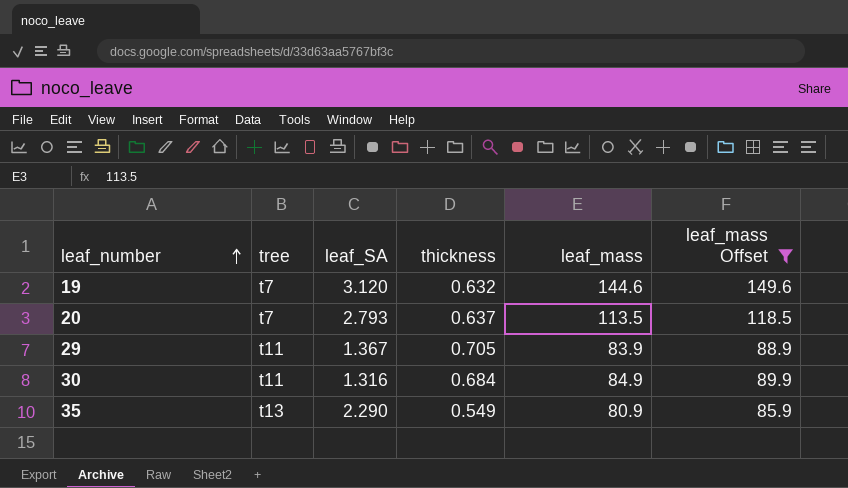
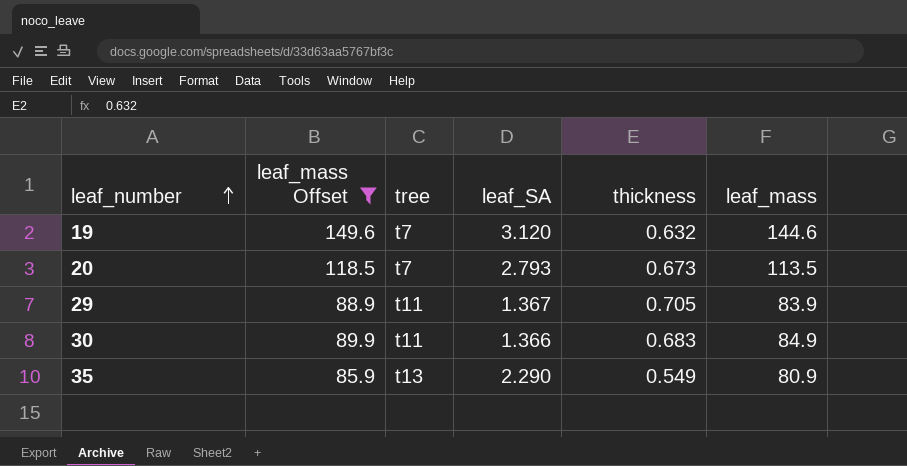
column leaf_mass Offset | position: 6 -> 2
20 | thickness: 0.637 -> 0.673
30 | leaf_SA: 1.316 -> 1.366
30 | thickness: 0.684 -> 0.683

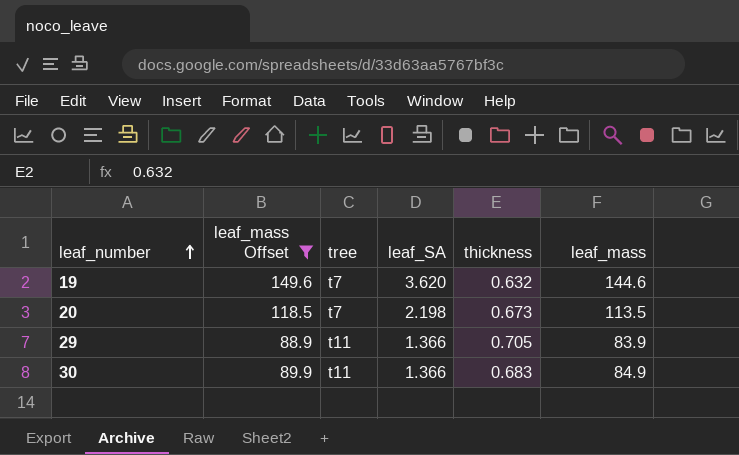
row 35: 85.9 | t13 | 2.290 | 0.549 | 80.9 -> none
19 | leaf_SA: 3.120 -> 3.620
20 | leaf_SA: 2.793 -> 2.198
29 | leaf_SA: 1.367 -> 1.366

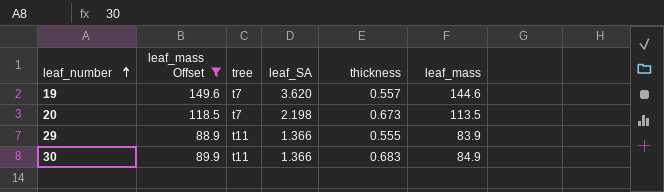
19 | thickness: 0.632 -> 0.557
29 | thickness: 0.705 -> 0.555

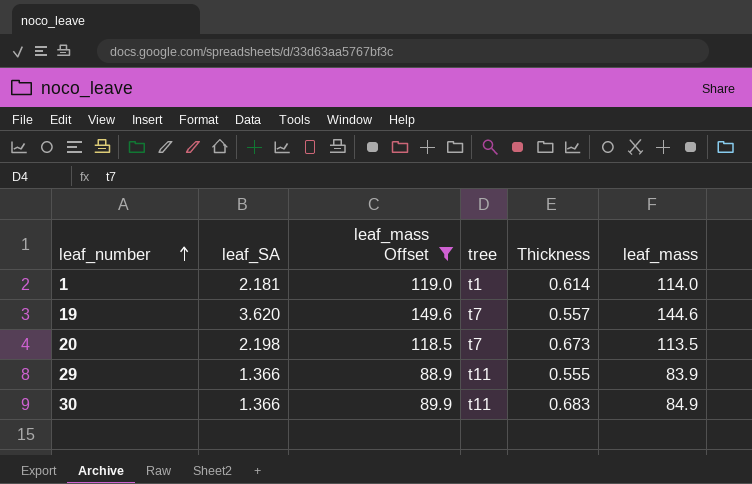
column leaf_SA | position: 4 -> 2
column name: thickness -> Thickness
row 1: none -> 2.181 | 119.0 | t1 | 0.614 | 114.0

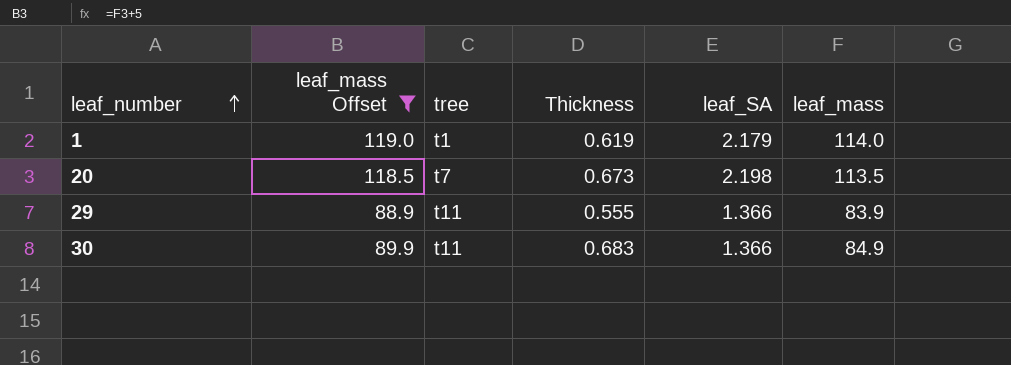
column leaf_SA | position: 2 -> 5
row 19: 3.620 | 149.6 | t7 | 0.557 | 144.6 -> none
1 | Thickness: 0.614 -> 0.619
1 | leaf_SA: 2.181 -> 2.179

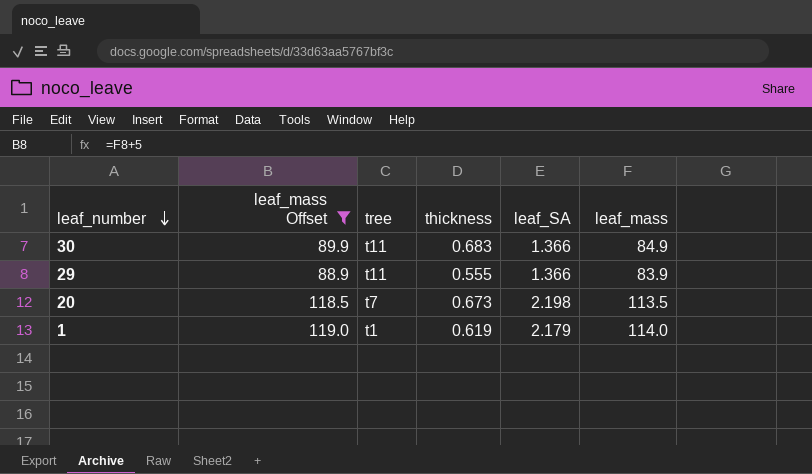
row order: leaf_number ascending -> leaf_number descending
column name: Thickness -> thickness

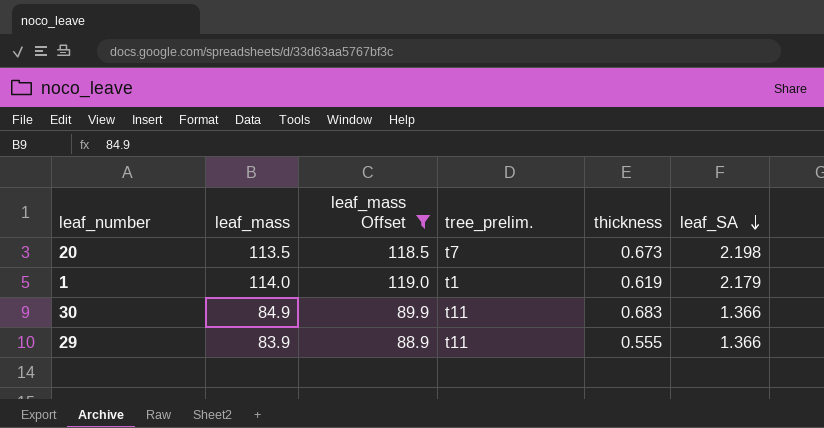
row order: leaf_number descending -> leaf_SA descending
column leaf_mass | position: 6 -> 2
column name: tree -> tree_prelim.

